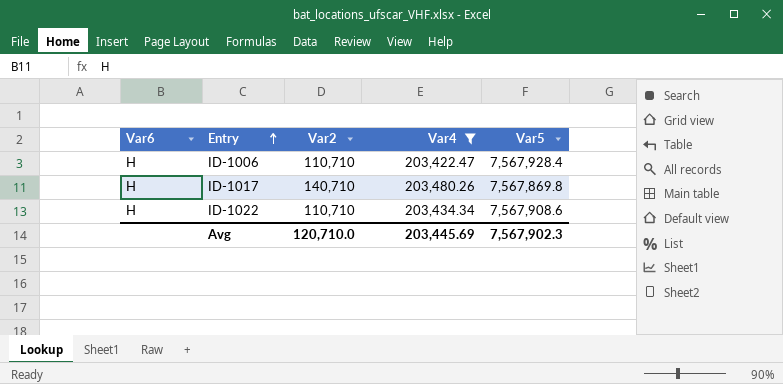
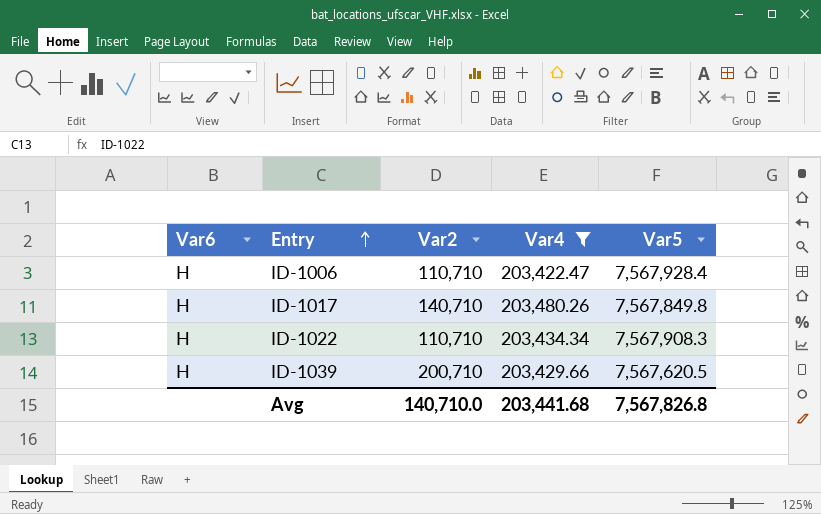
ID-1017 | Var5: 7,567,869.8 -> 7,567,849.8
ID-1022 | Var5: 7,567,908.6 -> 7,567,908.3
row ID-1039: none -> H | 200,710 | 203,429.66 | 7,567,620.5
Avg | Var2: 120,710.0 -> 140,710.0
Avg | Var4: 203,445.69 -> 203,441.68
Avg | Var5: 7,567,902.3 -> 7,567,826.8

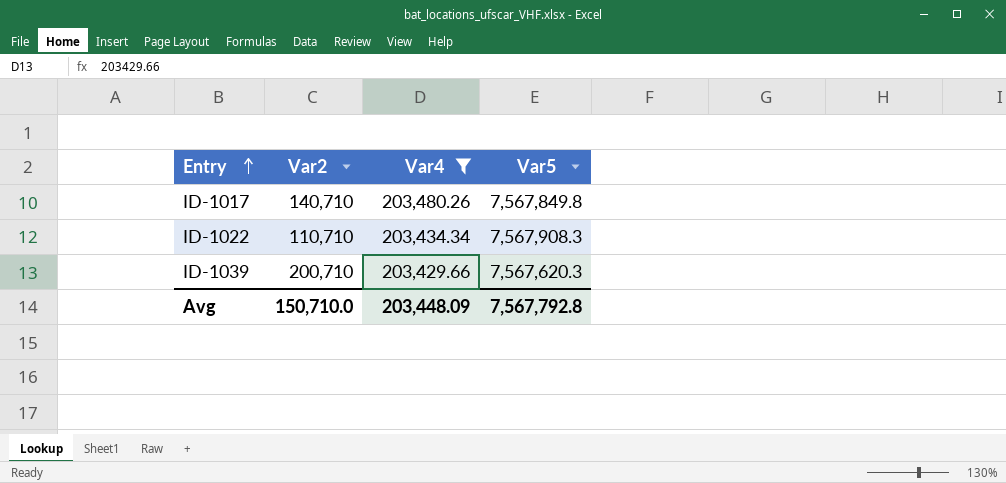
column Var6 | position: 1 -> none
row ID-1006: H | 110,710 | 203,422.47 | 7,567,928.4 -> none
ID-1039 | Var5: 7,567,620.5 -> 7,567,620.3
Avg | Var2: 140,710.0 -> 150,710.0
Avg | Var4: 203,441.68 -> 203,448.09
Avg | Var5: 7,567,826.8 -> 7,567,792.8

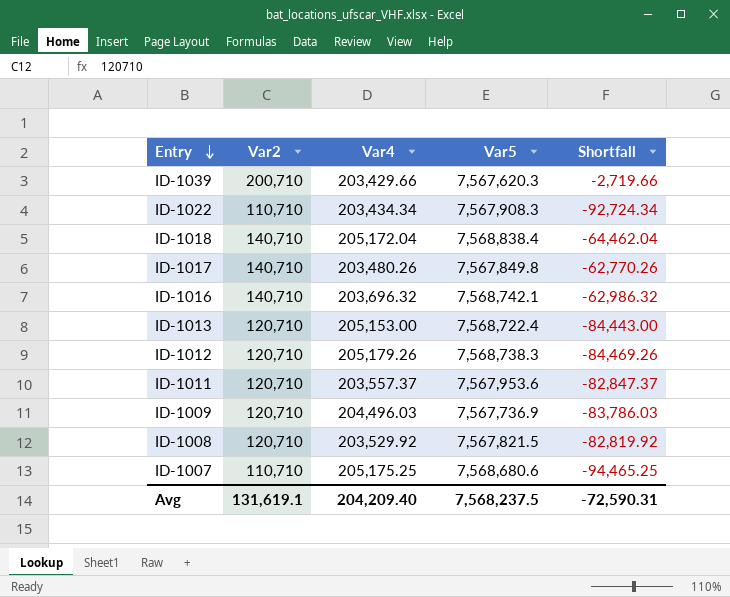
filter: Var4 <= 203,480.26 -> none
row order: Entry ascending -> Entry descending
column Shortfall | formula: none -> [Var2] - [Var4]
Avg | Var2: 150,710.0 -> 131,619.1
Avg | Var4: 203,448.09 -> 204,209.40
Avg | Var5: 7,567,792.8 -> 7,568,237.5

